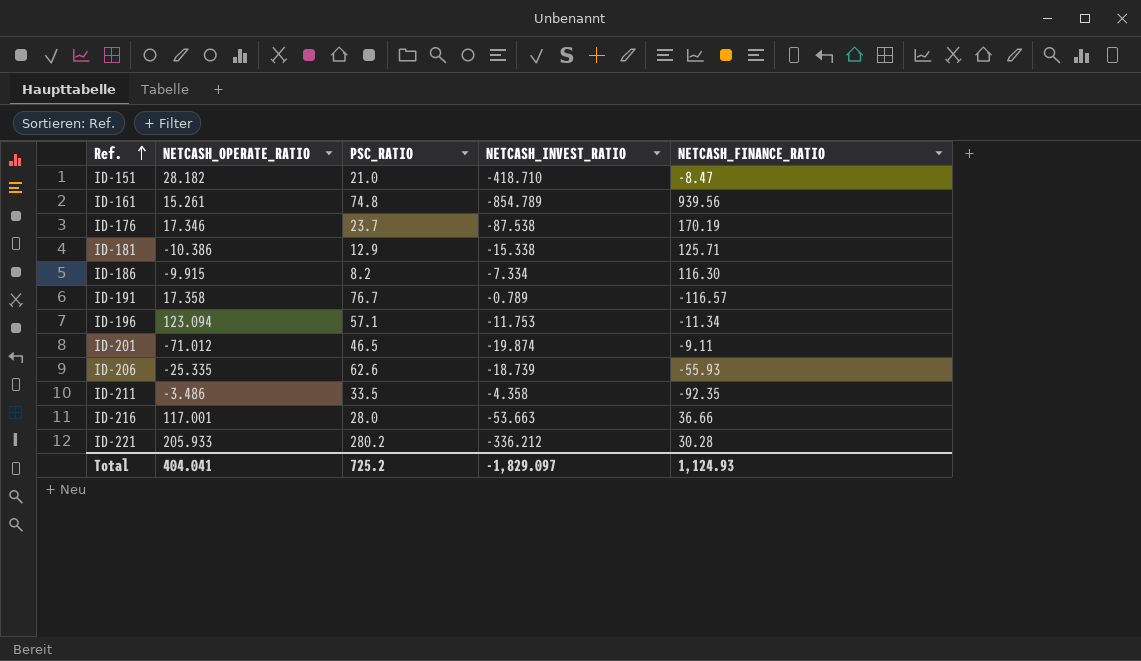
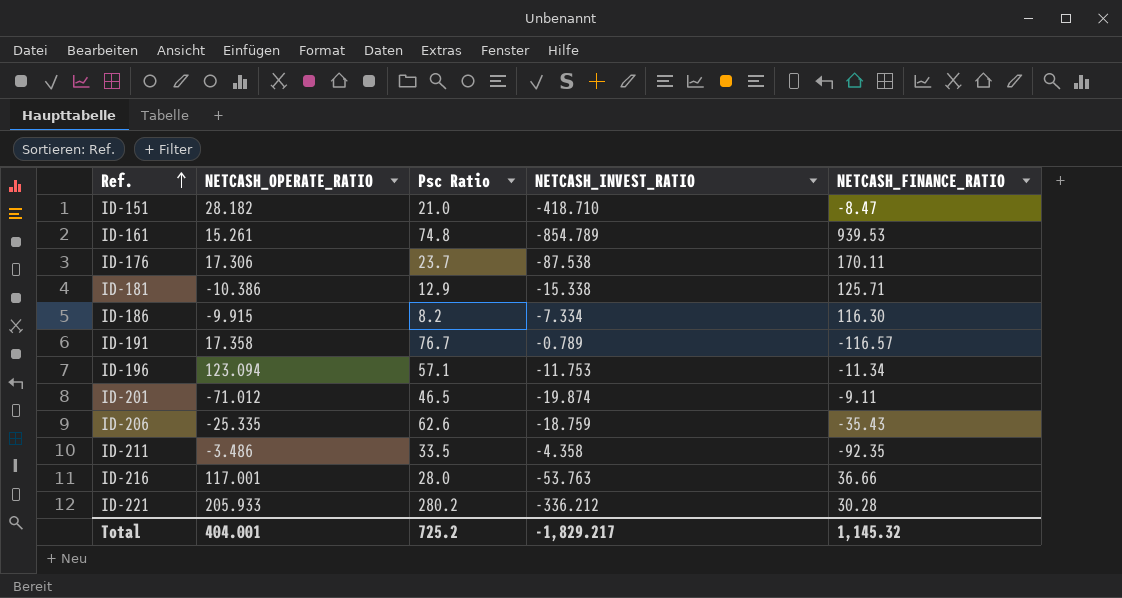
column name: PSC_RATIO -> Psc Ratio
ID-161 | NETCASH_FINANCE_RATIO: 939.56 -> 939.53
ID-176 | NETCASH_OPERATE_RATIO: 17.346 -> 17.306
ID-176 | NETCASH_FINANCE_RATIO: 170.19 -> 170.11
ID-206 | NETCASH_INVEST_RATIO: -18.739 -> -18.759
ID-206 | NETCASH_FINANCE_RATIO: -55.93 -> -35.43
ID-216 | NETCASH_INVEST_RATIO: -53.663 -> -53.763
Total | NETCASH_OPERATE_RATIO: 404.041 -> 404.001
Total | NETCASH_INVEST_RATIO: -1,829.097 -> -1,829.217
Total | NETCASH_FINANCE_RATIO: 1,124.93 -> 1,145.32

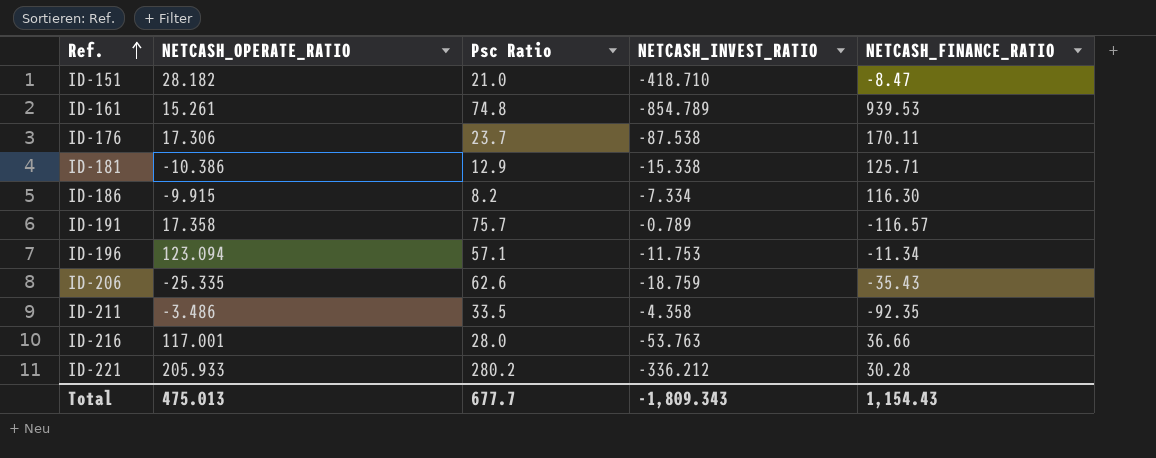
row ID-201: -71.012 | 46.5 | -19.874 | -9.11 -> none
ID-191 | Psc Ratio: 76.7 -> 75.7
Total | NETCASH_OPERATE_RATIO: 404.001 -> 475.013
Total | Psc Ratio: 725.2 -> 677.7
Total | NETCASH_INVEST_RATIO: -1,829.217 -> -1,809.343
Total | NETCASH_FINANCE_RATIO: 1,145.32 -> 1,154.43

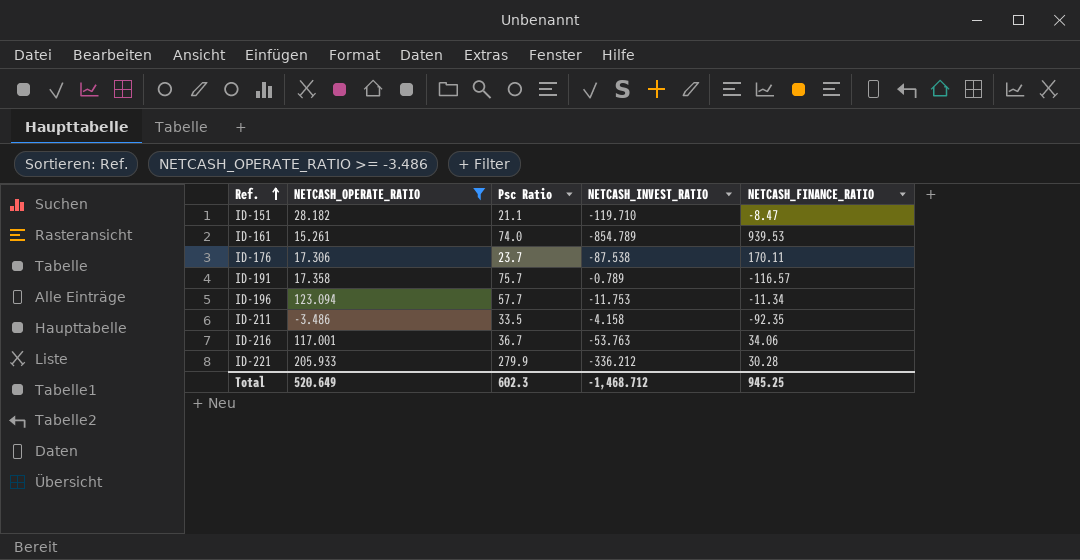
filter: none -> NETCASH_OPERATE_RATIO >= -3.486
ID-151 | Psc Ratio: 21.0 -> 21.1
ID-151 | NETCASH_INVEST_RATIO: -418.710 -> -119.710
ID-161 | Psc Ratio: 74.8 -> 74.0
ID-196 | Psc Ratio: 57.1 -> 57.7
ID-211 | NETCASH_INVEST_RATIO: -4.358 -> -4.158
ID-216 | Psc Ratio: 28.0 -> 36.7
ID-216 | NETCASH_FINANCE_RATIO: 36.66 -> 34.06
ID-221 | Psc Ratio: 280.2 -> 279.9
Total | NETCASH_OPERATE_RATIO: 475.013 -> 520.649
Total | Psc Ratio: 677.7 -> 602.3
Total | NETCASH_INVEST_RATIO: -1,809.343 -> -1,468.712
Total | NETCASH_FINANCE_RATIO: 1,154.43 -> 945.25

